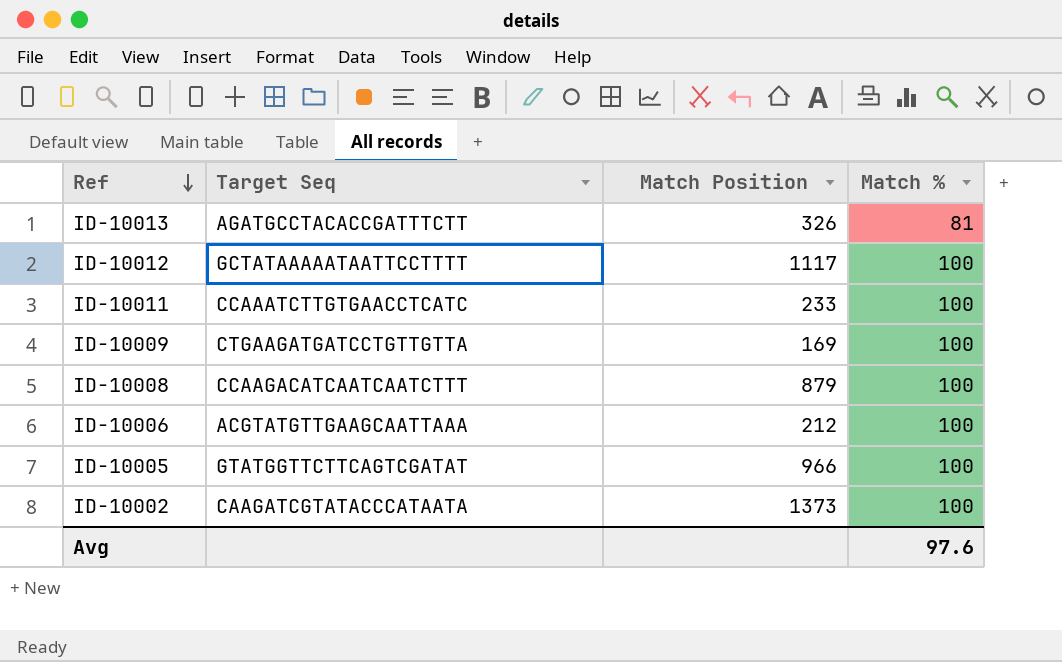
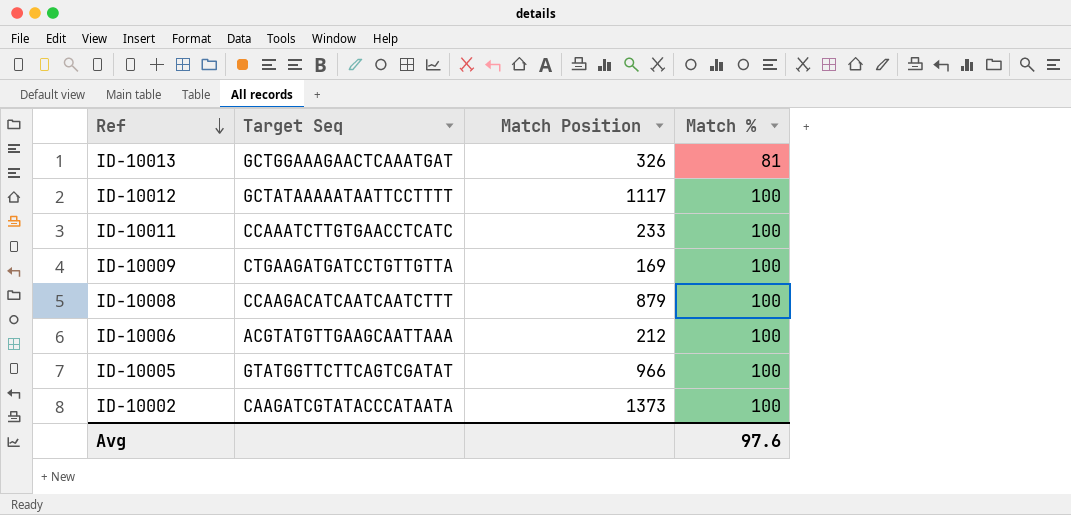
ID-10013 | Target Seq: AGATGCCTACACCGATTTCTT -> GCTGGAAAGAACTCAAATGAT

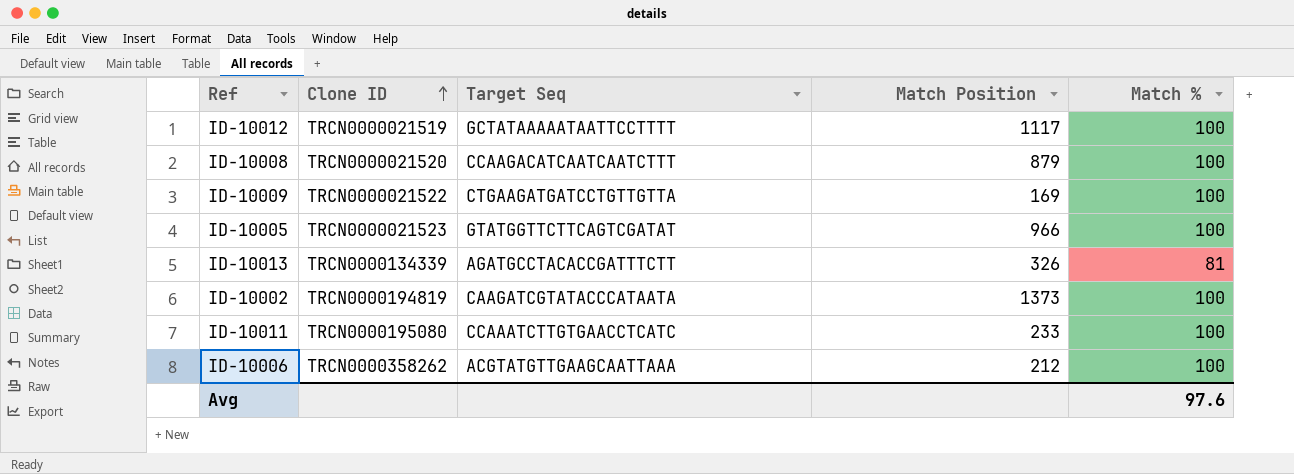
row order: Ref descending -> Clone ID ascending
column Clone ID | position: none -> 2
ID-10013 | Target Seq: GCTGGAAAGAACTCAAATGAT -> AGATGCCTACACCGATTTCTT

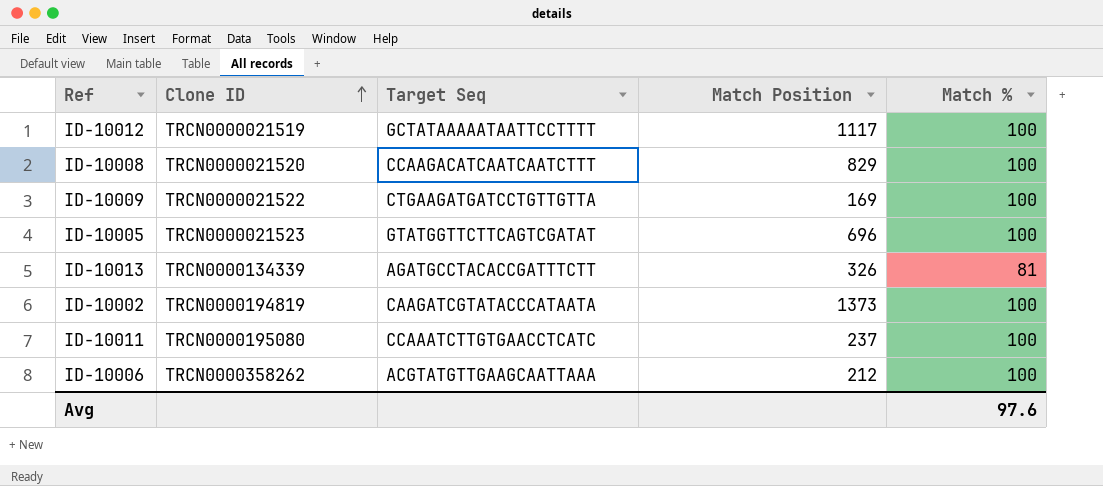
ID-10008 | Match Position: 879 -> 829
ID-10005 | Match Position: 966 -> 696
ID-10011 | Match Position: 233 -> 237

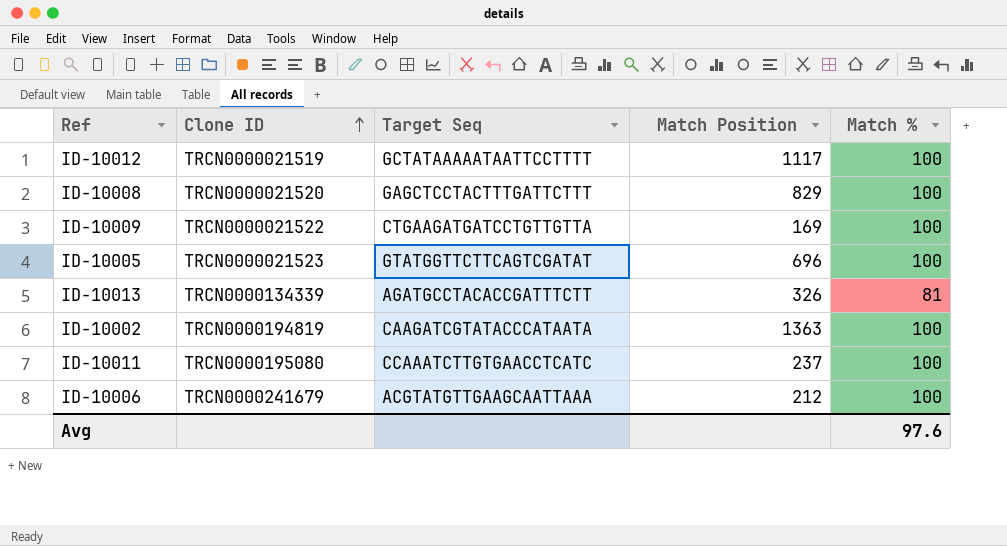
ID-10008 | Target Seq: CCAAGACATCAATCAATCTTT -> GAGCTCCTACTTTGATTCTTT
ID-10002 | Match Position: 1373 -> 1363
ID-10006 | Clone ID: TRCN0000358262 -> TRCN0000241679

